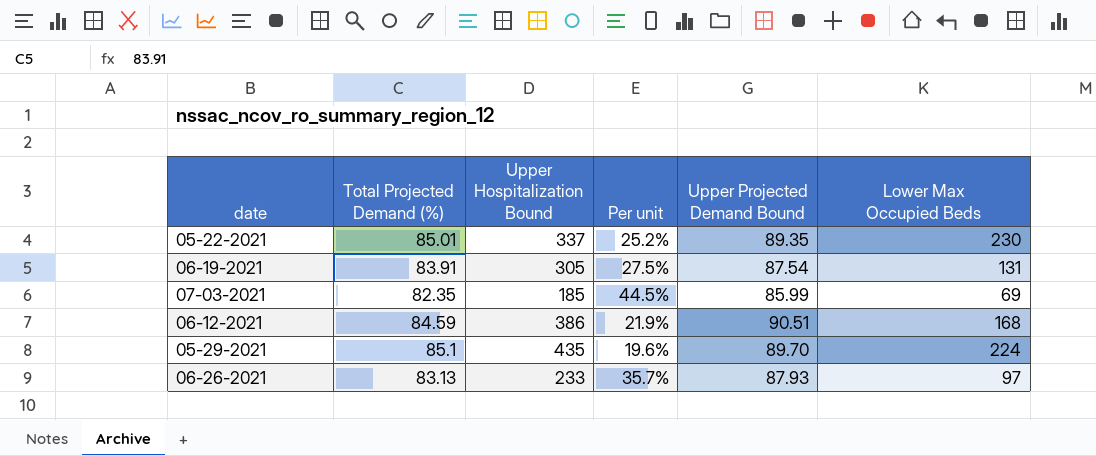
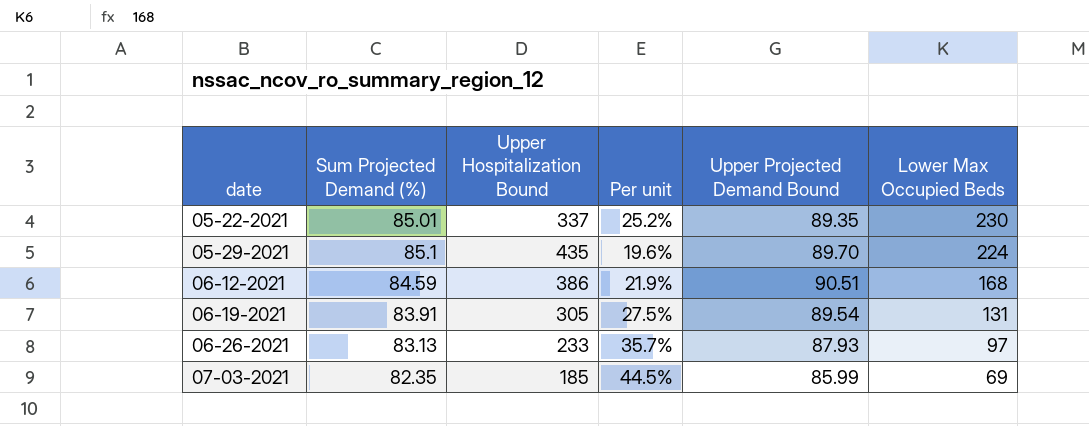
row order: none -> date ascending
column name: Total Projected Demand (%) -> Sum Projected Demand (%)
06-19-2021 | Upper Projected Demand Bound: 87.54 -> 89.54

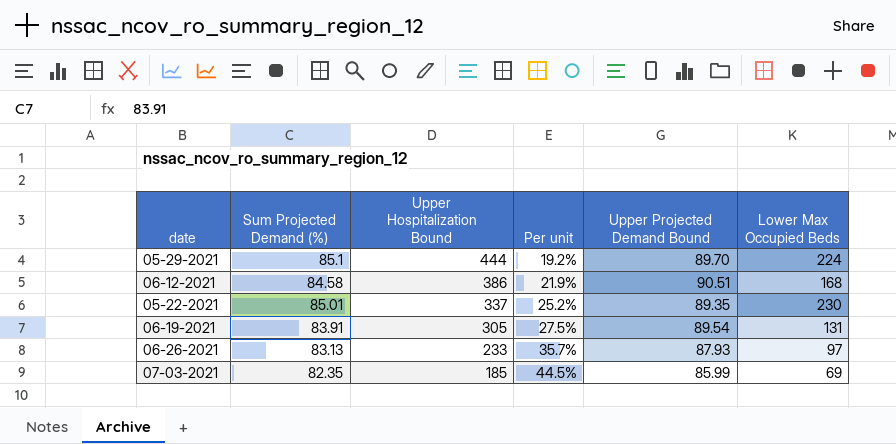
row order: date ascending -> Upper Hospitalization Bound descending
05-29-2021 | Upper Hospitalization Bound: 435 -> 444
05-29-2021 | Per unit: 19.6% -> 19.2%
06-12-2021 | Sum Projected Demand (%): 84.59 -> 84.58

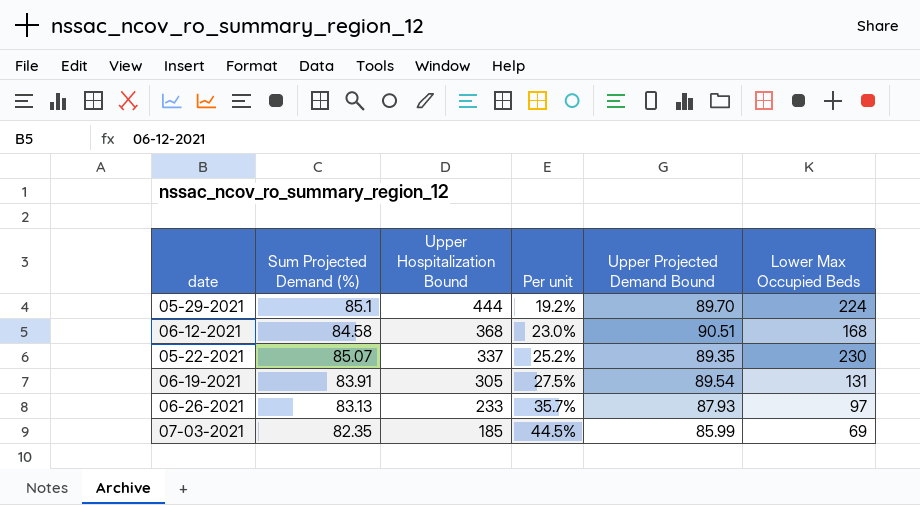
06-12-2021 | Upper Hospitalization Bound: 386 -> 368
06-12-2021 | Per unit: 21.9% -> 23.0%
05-22-2021 | Sum Projected Demand (%): 85.01 -> 85.07

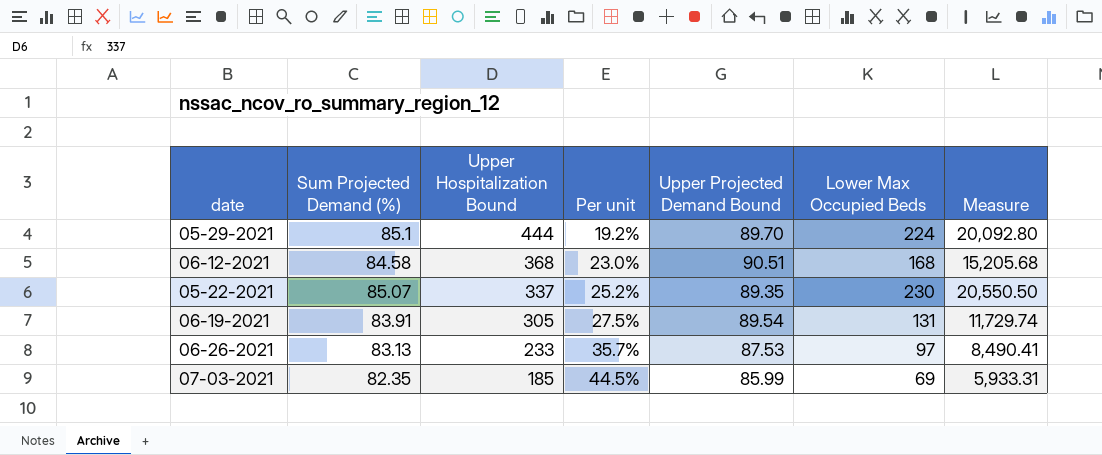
column Measure | formula: none -> [Upper Projected Demand Bound] * [Lower Max Occupied Beds]
06-26-2021 | Upper Projected Demand Bound: 87.93 -> 87.53

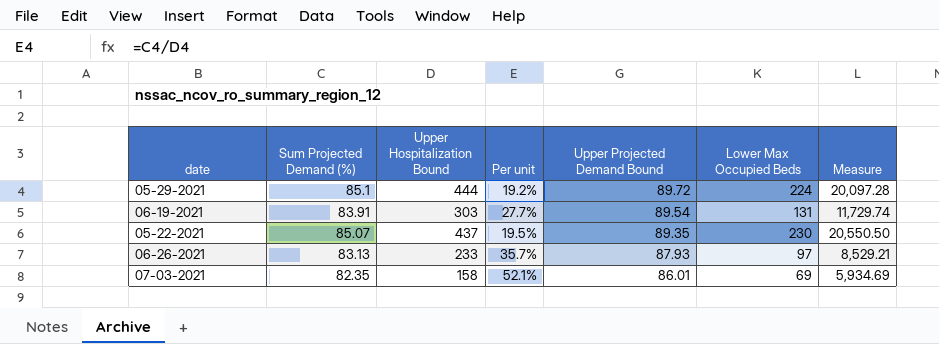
row order: Upper Hospitalization Bound descending -> Upper Projected Demand Bound descending
row 06-12-2021: 84.58 | 368 | 23.0% | 90.51 | 168 | 15,205.68 -> none
05-29-2021 | Upper Projected Demand Bound: 89.70 -> 89.72
05-29-2021 | Measure: 20,092.80 -> 20,097.28
06-19-2021 | Upper Hospitalization Bound: 305 -> 303
06-19-2021 | Per unit: 27.5% -> 27.7%
05-22-2021 | Upper Hospitalization Bound: 337 -> 437
05-22-2021 | Per unit: 25.2% -> 19.5%
06-26-2021 | Upper Projected Demand Bound: 87.53 -> 87.93
06-26-2021 | Measure: 8,490.41 -> 8,529.21
07-03-2021 | Upper Hospitalization Bound: 185 -> 158
07-03-2021 | Per unit: 44.5% -> 52.1%
07-03-2021 | Upper Projected Demand Bound: 85.99 -> 86.01
07-03-2021 | Measure: 5,933.31 -> 5,934.69

